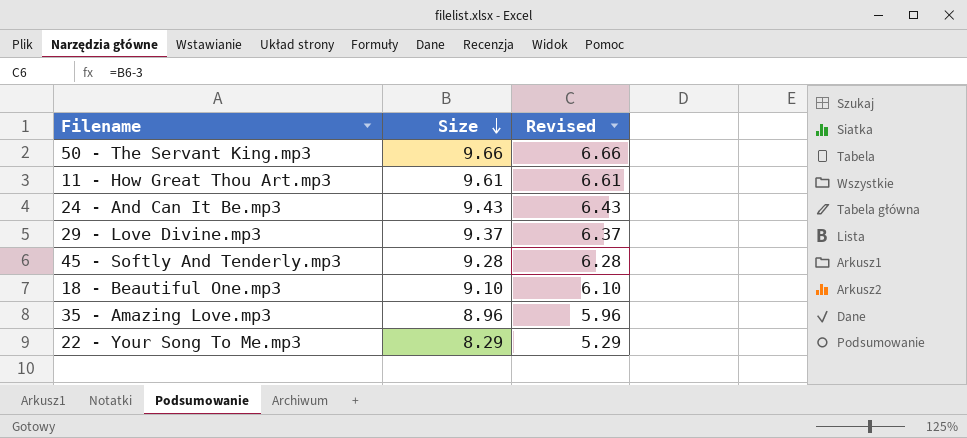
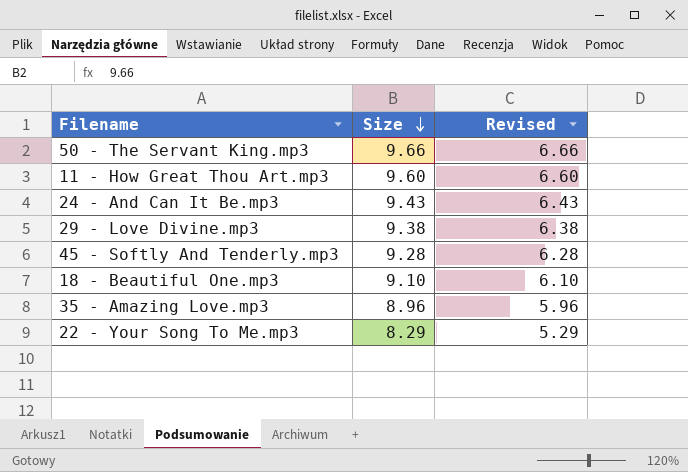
11 - How Great Thou Art.mp3 | Size: 9.61 -> 9.60
11 - How Great Thou Art.mp3 | Revised: 6.61 -> 6.60
29 - Love Divine.mp3 | Size: 9.37 -> 9.38
29 - Love Divine.mp3 | Revised: 6.37 -> 6.38

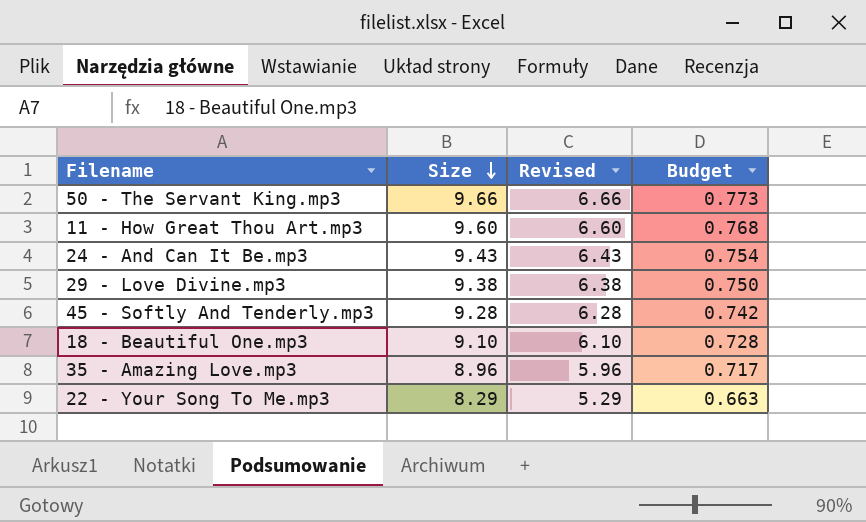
column Budget | formula: none -> [Size] * 0.08

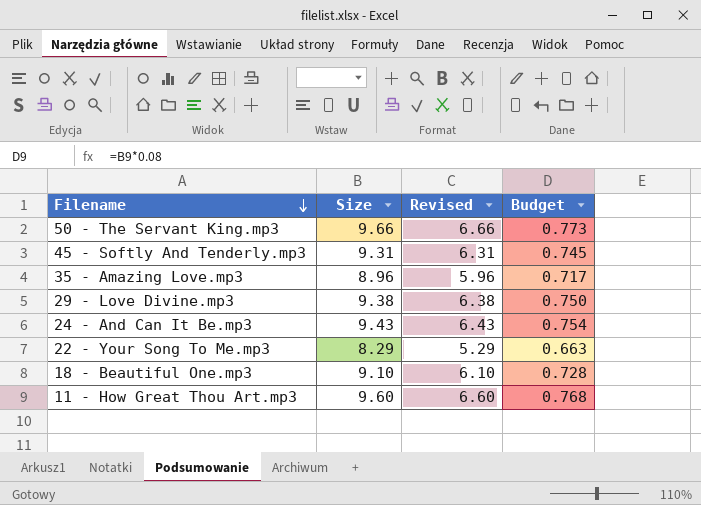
row order: Size descending -> Filename descending
45 - Softly And Tenderly.mp3 | Size: 9.28 -> 9.31
45 - Softly And Tenderly.mp3 | Revised: 6.28 -> 6.31
45 - Softly And Tenderly.mp3 | Budget: 0.742 -> 0.745

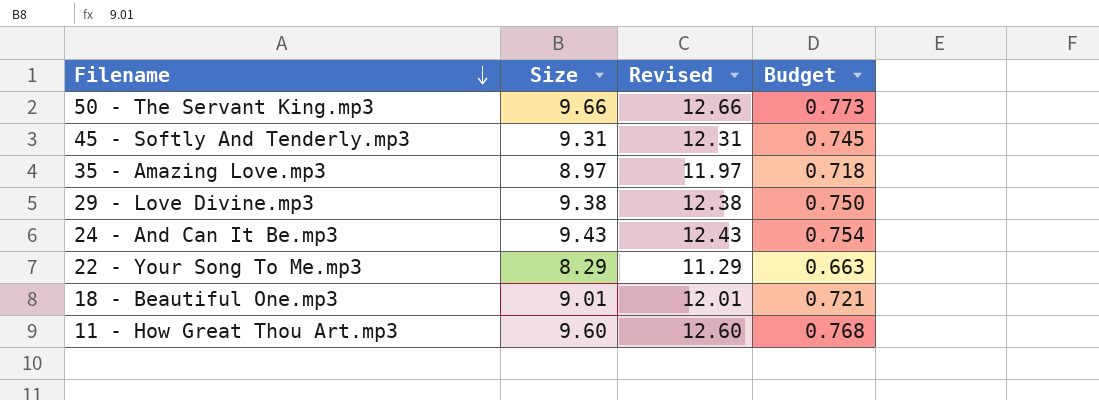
column Revised | formula: [Size] - 3 -> [Size] + 3
35 - Amazing Love.mp3 | Size: 8.96 -> 8.97
35 - Amazing Love.mp3 | Budget: 0.717 -> 0.718
18 - Beautiful One.mp3 | Size: 9.10 -> 9.01
18 - Beautiful One.mp3 | Budget: 0.728 -> 0.721

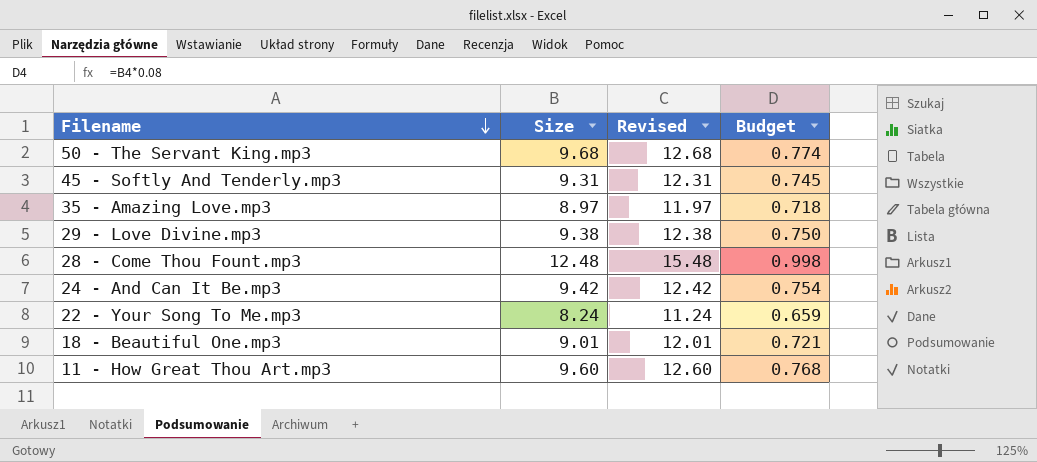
50 - The Servant King.mp3 | Size: 9.66 -> 9.68
50 - The Servant King.mp3 | Revised: 12.66 -> 12.68
50 - The Servant King.mp3 | Budget: 0.773 -> 0.774
row 28 - Come Thou Fount.mp3: none -> 12.48 | 15.48 | 0.998
24 - And Can It Be.mp3 | Size: 9.43 -> 9.42
24 - And Can It Be.mp3 | Revised: 12.43 -> 12.42
22 - Your Song To Me.mp3 | Size: 8.29 -> 8.24
22 - Your Song To Me.mp3 | Revised: 11.29 -> 11.24
22 - Your Song To Me.mp3 | Budget: 0.663 -> 0.659

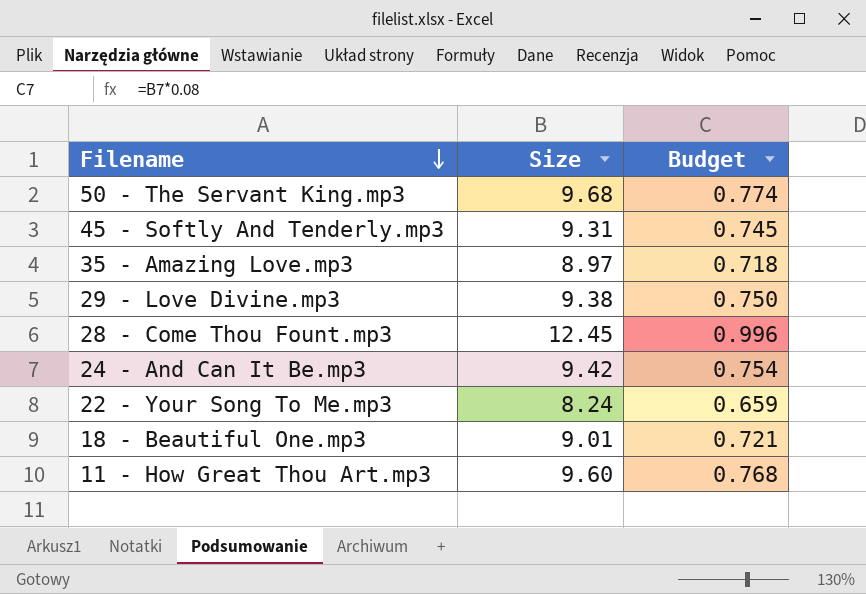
column Revised | formula: [Size] + 3 -> none
28 - Come Thou Fount.mp3 | Size: 12.48 -> 12.45
28 - Come Thou Fount.mp3 | Budget: 0.998 -> 0.996

